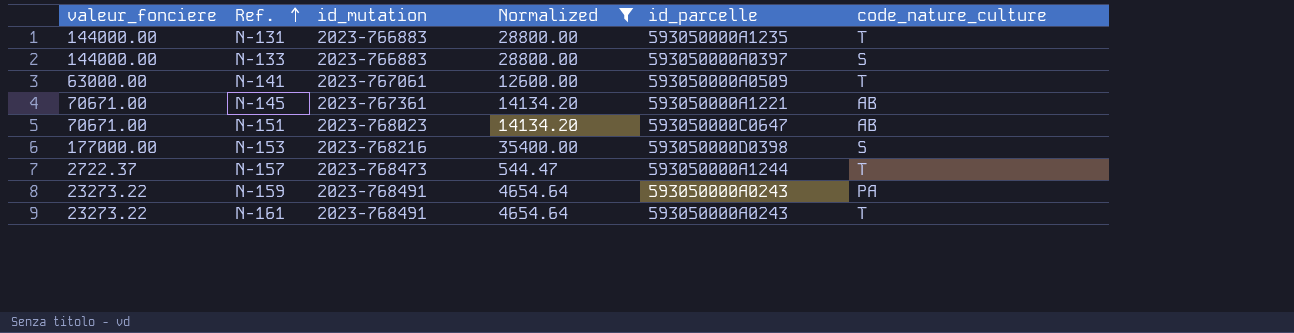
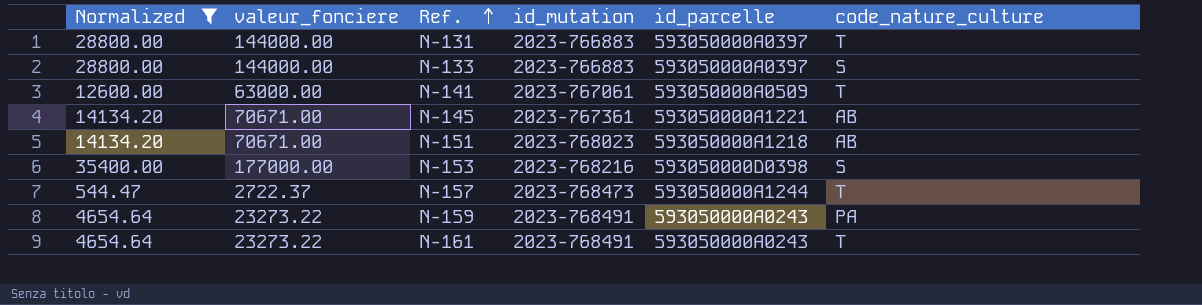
column Normalized | position: 4 -> 1
N-131 | id_parcelle: 593050000A1235 -> 593050000A0397
N-151 | id_parcelle: 593050000C0647 -> 593050000A1218

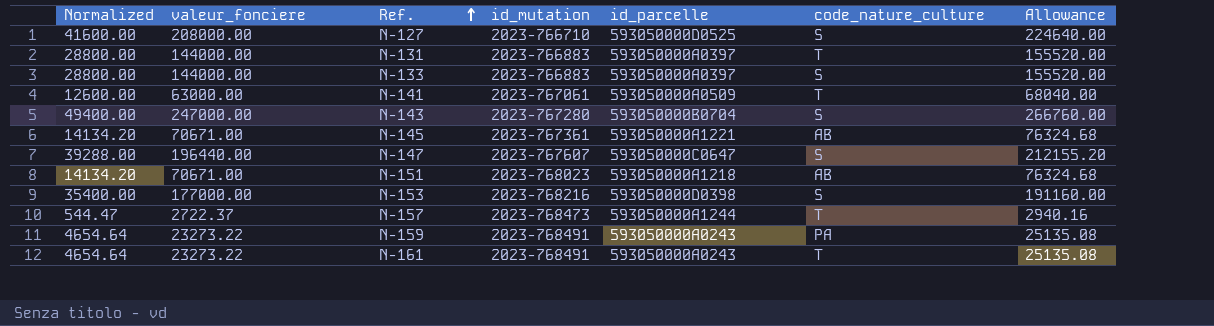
filter: Normalized <= 35400.00 -> none
column Allowance | formula: none -> [valeur_fonciere] * 1.08

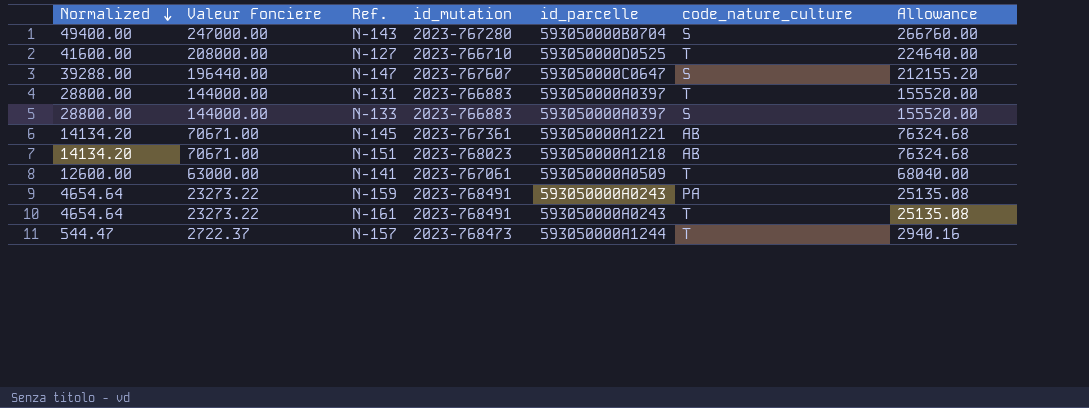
row order: Ref. ascending -> Normalized descending
column name: valeur_fonciere -> Valeur Fonciere
row N-153: 35400.00 | 177000.00 | 2023-768216 | 593050000D0398 | S | 191160.00 -> none
N-127 | code_nature_culture: S -> T

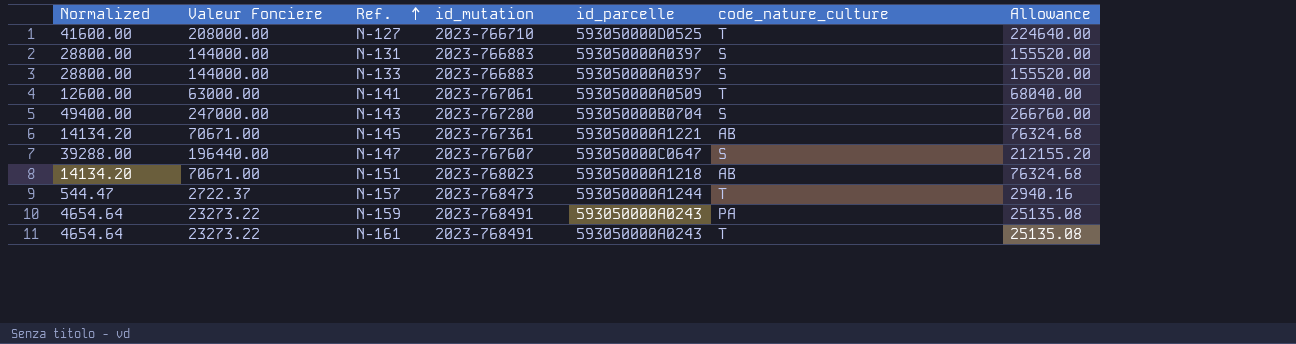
row order: Normalized descending -> Ref. ascending
N-131 | code_nature_culture: T -> S

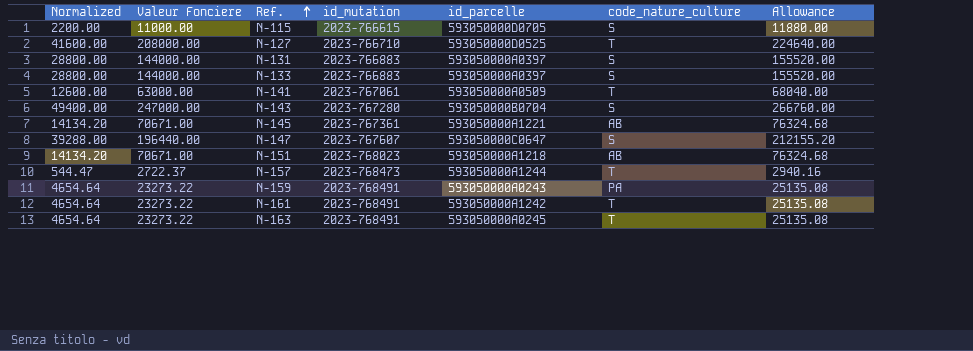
row N-115: none -> 2200.00 | 11000.00 | 2023-766615 | 593050000D0705 | S | 11880.00
N-161 | id_parcelle: 593050000A0243 -> 593050000A1242
row N-163: none -> 4654.64 | 23273.22 | 2023-768491 | 593050000A0245 | T | 25135.08

